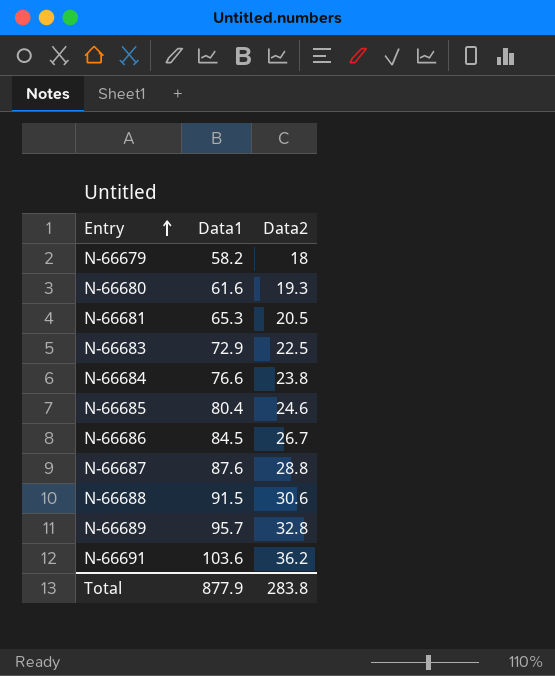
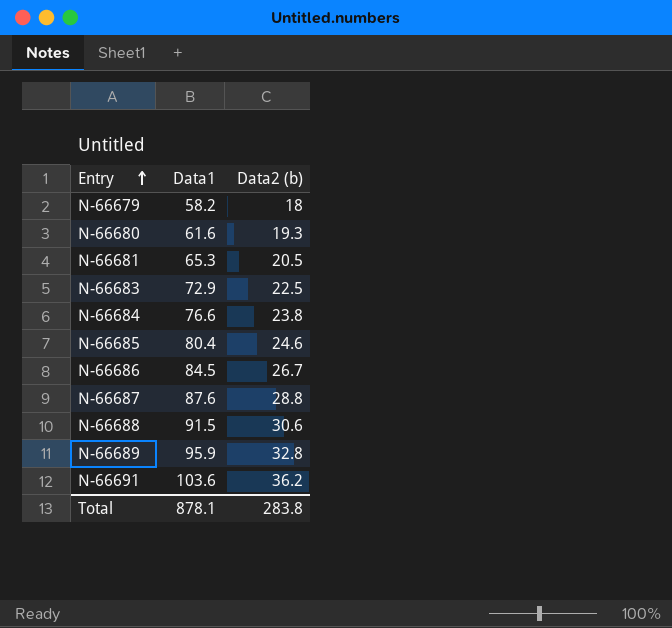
column name: Data2 -> Data2 (b)
N-66689 | Data1: 95.7 -> 95.9
Total | Data1: 877.9 -> 878.1

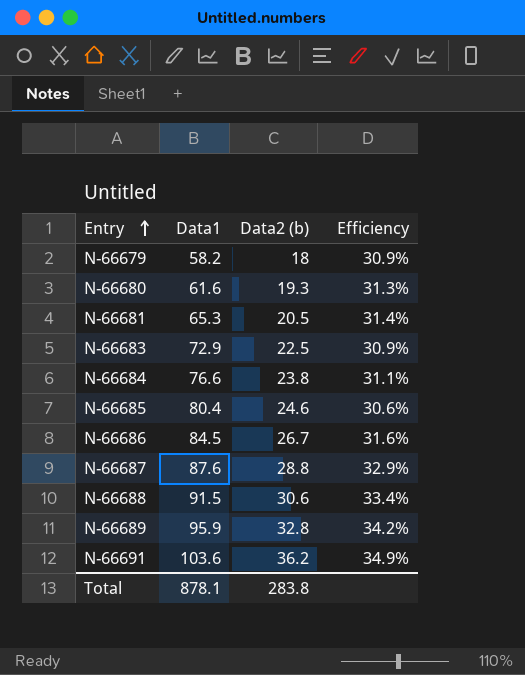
column Efficiency | formula: none -> [Data2 (b)] / [Data1]

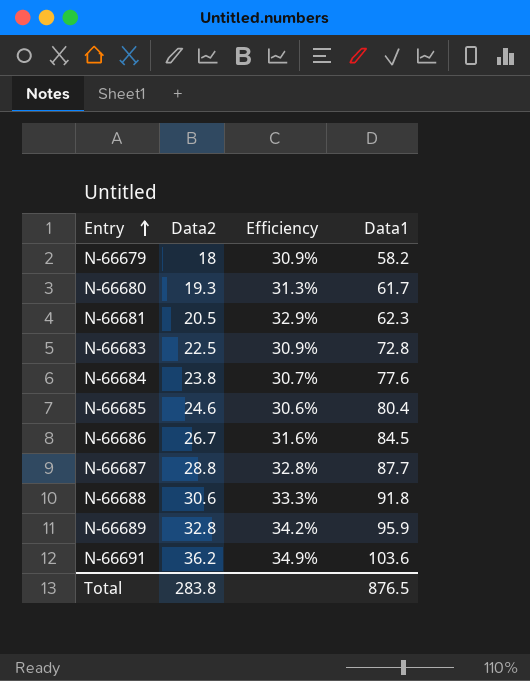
column name: Data2 (b) -> Data2
column Data1 | position: 2 -> 4
N-66680 | Data1: 61.6 -> 61.7
N-66681 | Efficiency: 31.4% -> 32.9%
N-66681 | Data1: 65.3 -> 62.3
N-66683 | Data1: 72.9 -> 72.8
N-66684 | Efficiency: 31.1% -> 30.7%
N-66684 | Data1: 76.6 -> 77.6
N-66687 | Efficiency: 32.9% -> 32.8%
N-66687 | Data1: 87.6 -> 87.7
N-66688 | Efficiency: 33.4% -> 33.3%
N-66688 | Data1: 91.5 -> 91.8
Total | Data1: 878.1 -> 876.5

